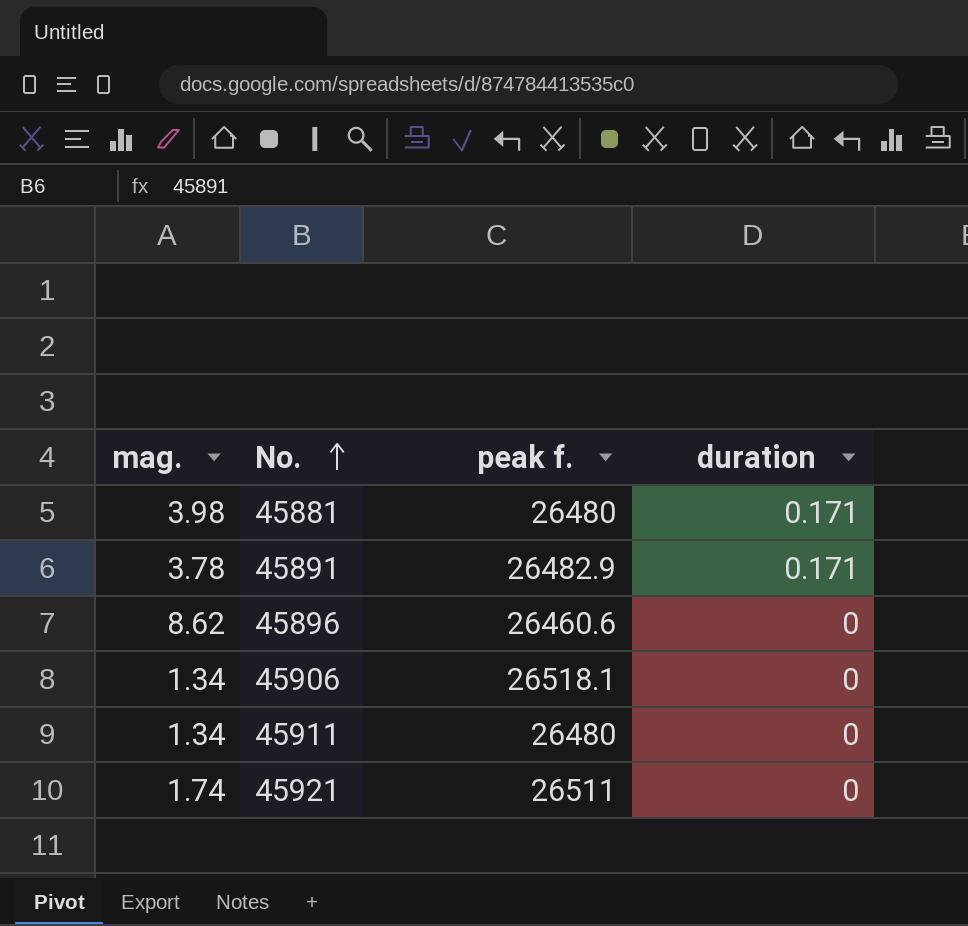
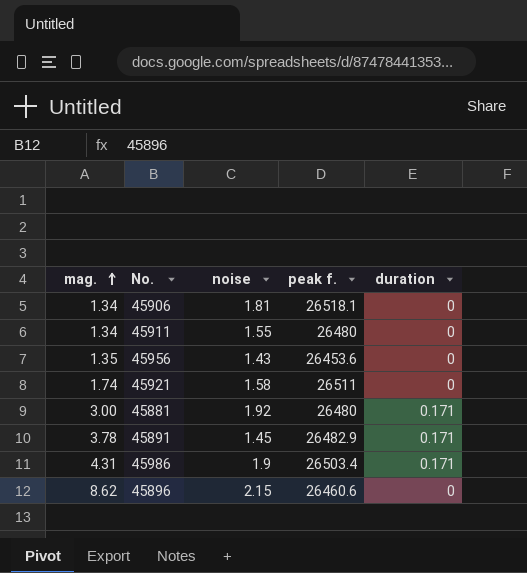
row order: No. ascending -> mag. ascending
column noise | position: none -> 3
row 45956: none -> 1.35 | 1.43 | 26453.6 | 0
45881 | mag.: 3.98 -> 3.00
row 45986: none -> 4.31 | 1.9 | 26503.4 | 0.171

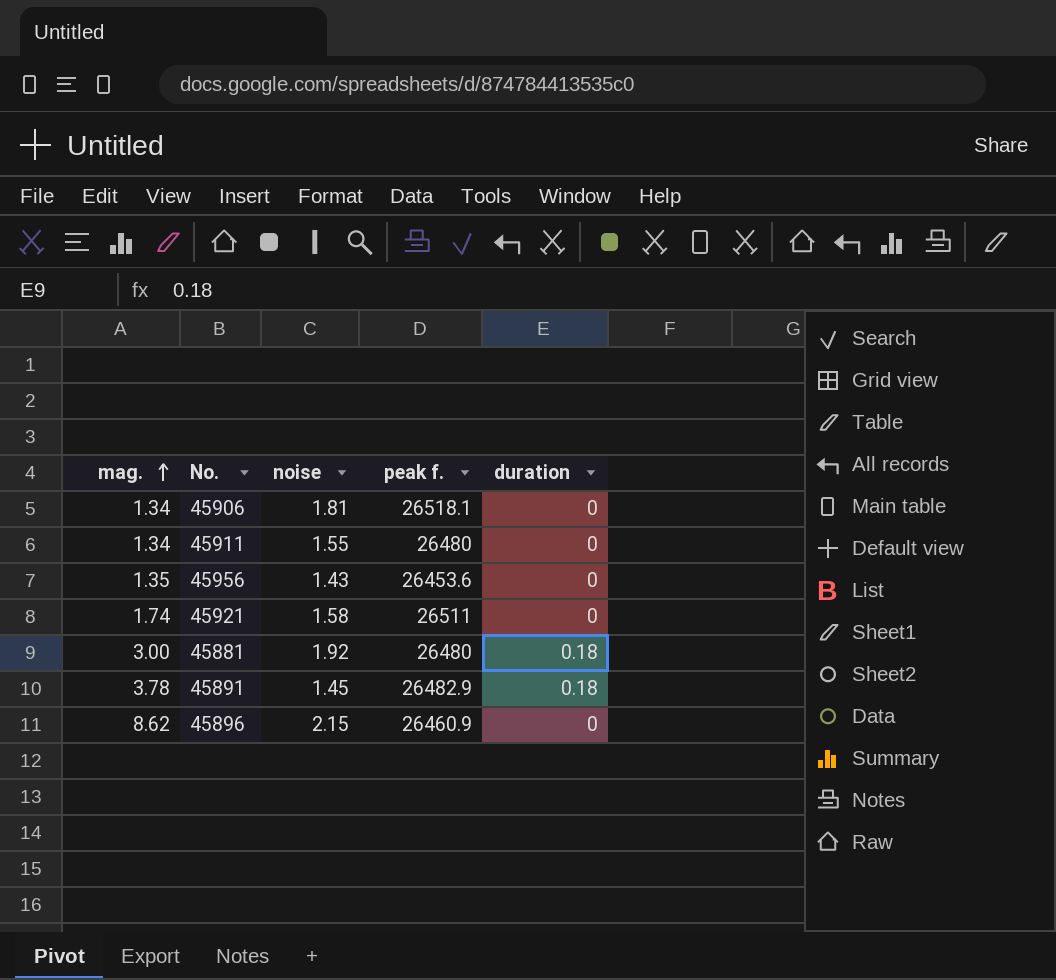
row 45986: 4.31 | 1.9 | 26503.4 | 0.171 -> none
45881 | duration: 0.171 -> 0.18
45891 | duration: 0.171 -> 0.18
45896 | peak f.: 26460.6 -> 26460.9

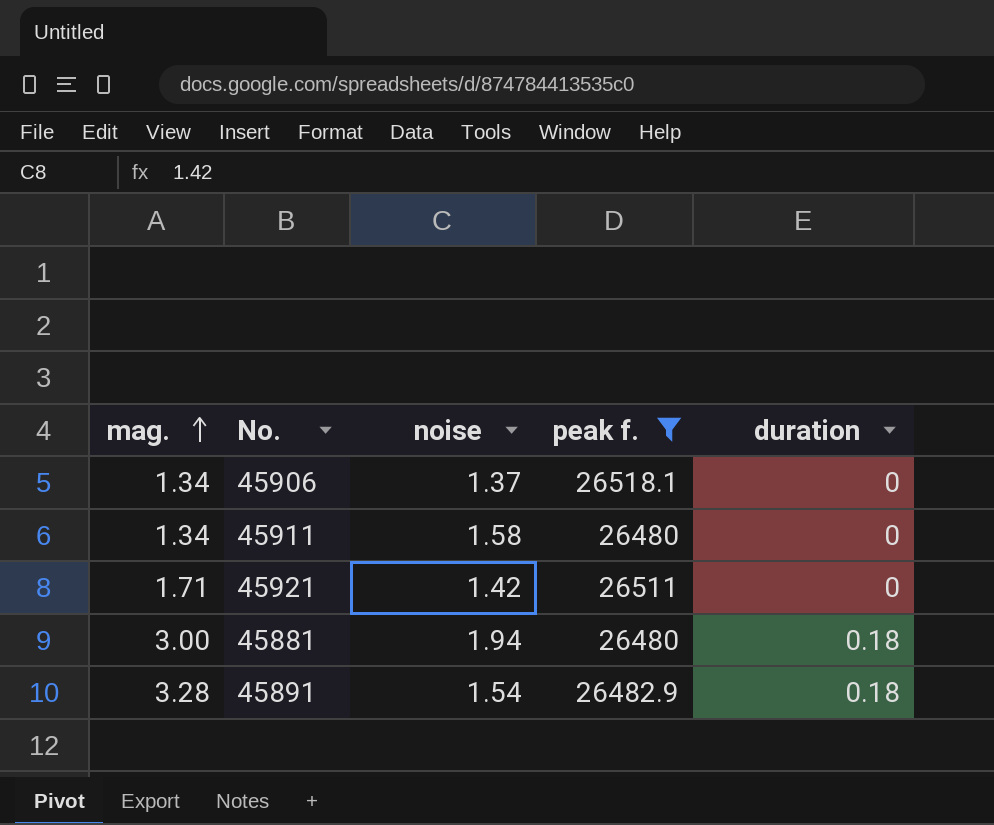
filter: none -> peak f. >= 26480
45906 | noise: 1.81 -> 1.37
45911 | noise: 1.55 -> 1.58
45921 | mag.: 1.74 -> 1.71
45921 | noise: 1.58 -> 1.42
45881 | noise: 1.92 -> 1.94
45891 | mag.: 3.78 -> 3.28
45891 | noise: 1.45 -> 1.54

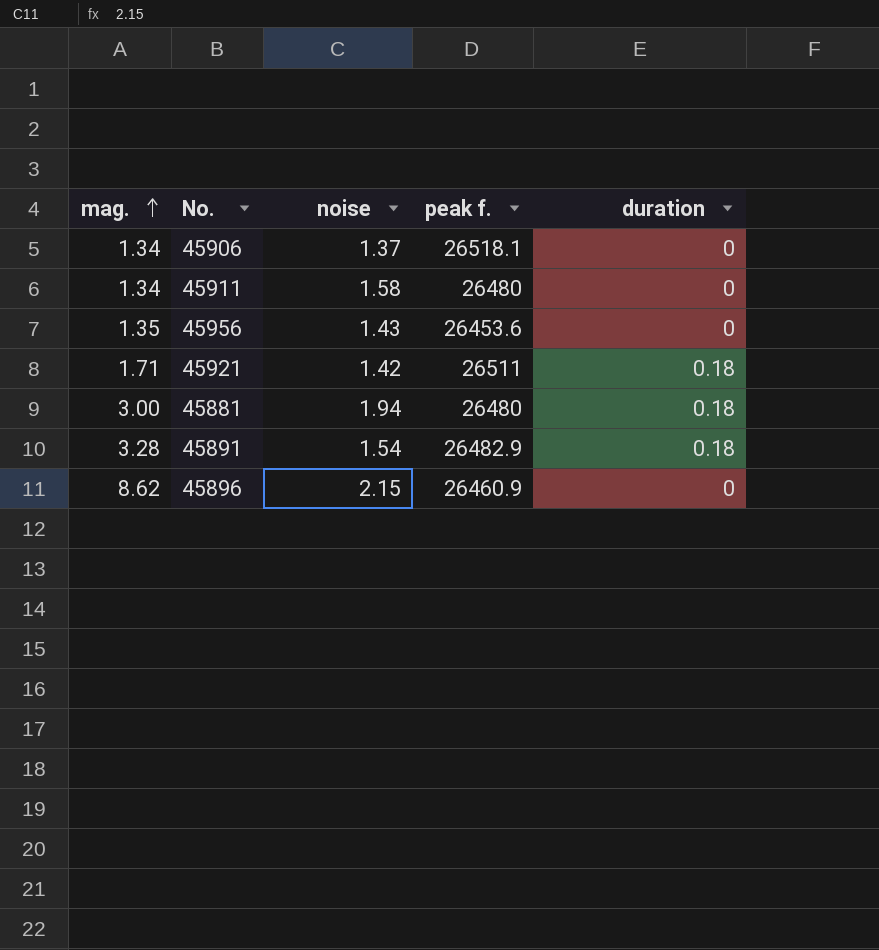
filter: peak f. >= 26480 -> none
45921 | duration: 0 -> 0.18

